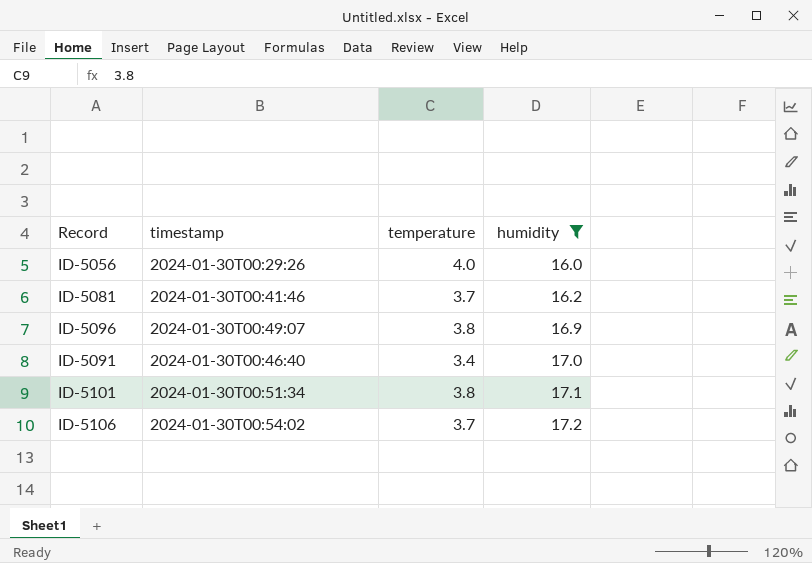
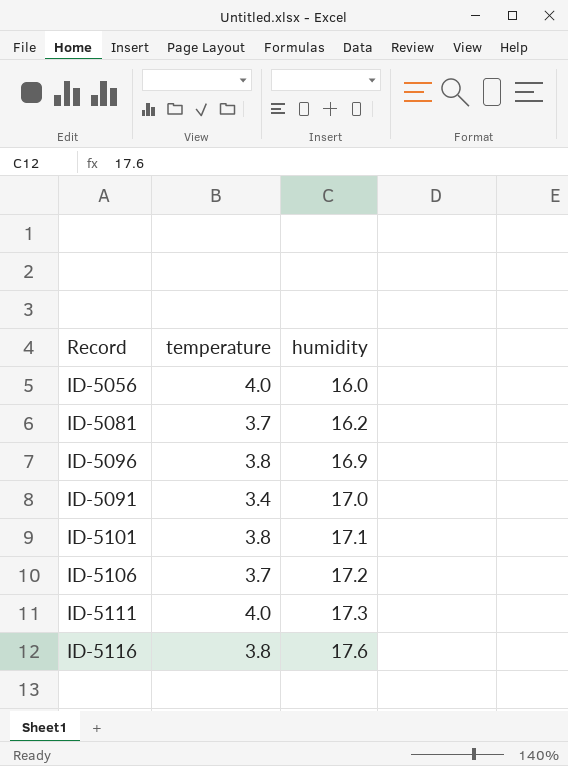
filter: humidity <= 17.2 -> none
column timestamp | position: 2 -> none

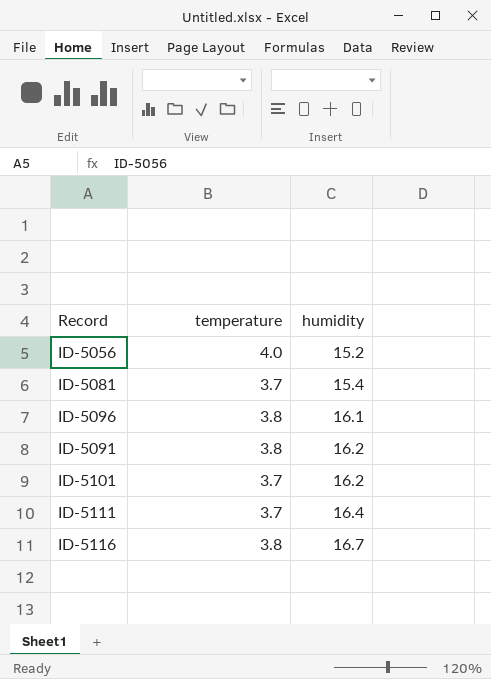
row ID-5106: 3.7 | 17.2 -> none
ID-5056 | humidity: 16.0 -> 15.2
ID-5081 | humidity: 16.2 -> 15.4
ID-5096 | humidity: 16.9 -> 16.1
ID-5091 | temperature: 3.4 -> 3.8
ID-5091 | humidity: 17.0 -> 16.2
ID-5101 | temperature: 3.8 -> 3.7
ID-5101 | humidity: 17.1 -> 16.2
ID-5111 | temperature: 4.0 -> 3.7
ID-5111 | humidity: 17.3 -> 16.4
ID-5116 | humidity: 17.6 -> 16.7

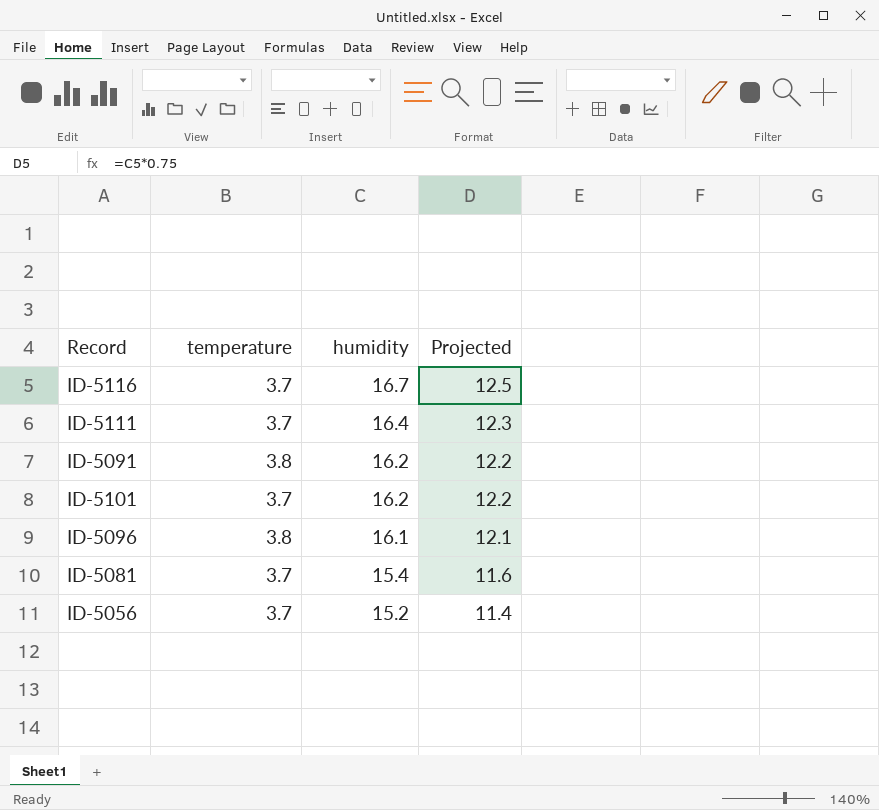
row order: humidity ascending -> humidity descending
column Projected | formula: none -> [humidity] * 0.75
ID-5116 | temperature: 3.8 -> 3.7
ID-5056 | temperature: 4.0 -> 3.7

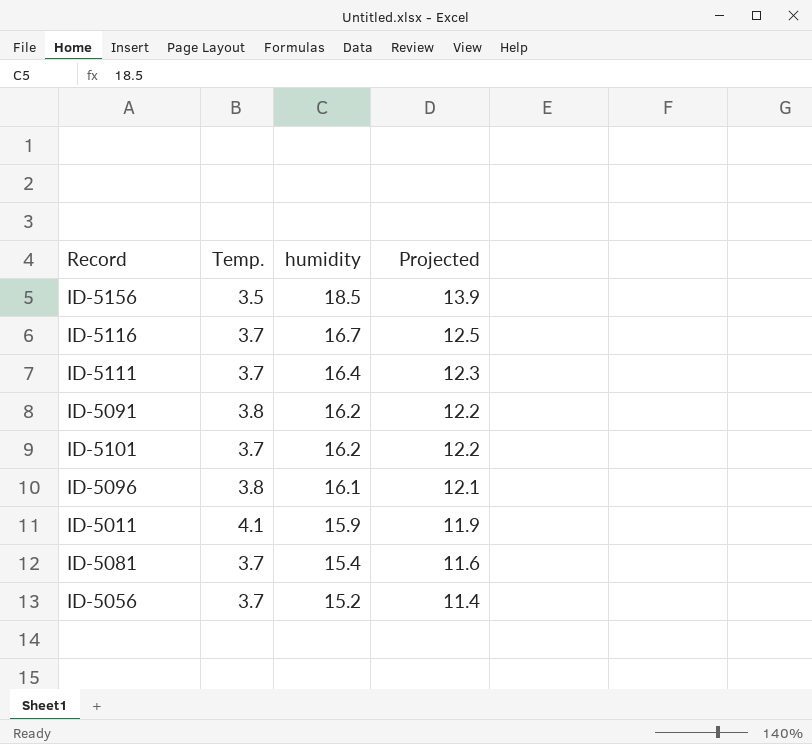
column name: temperature -> Temp.
row ID-5156: none -> 3.5 | 18.5 | 13.9
row ID-5011: none -> 4.1 | 15.9 | 11.9

